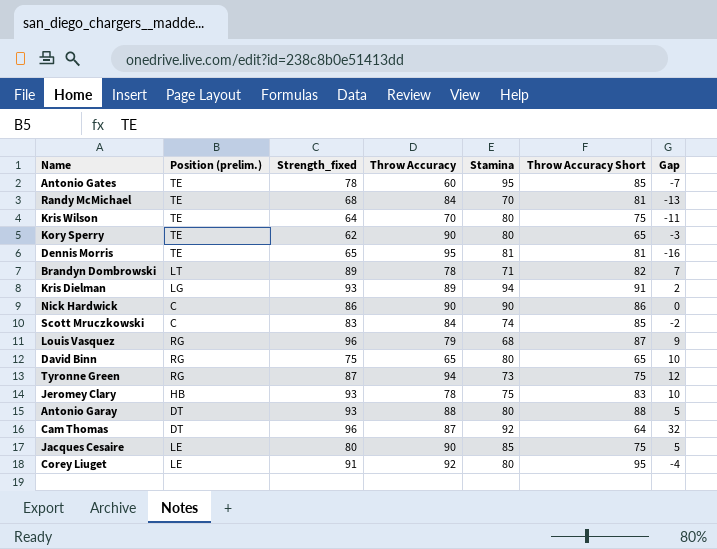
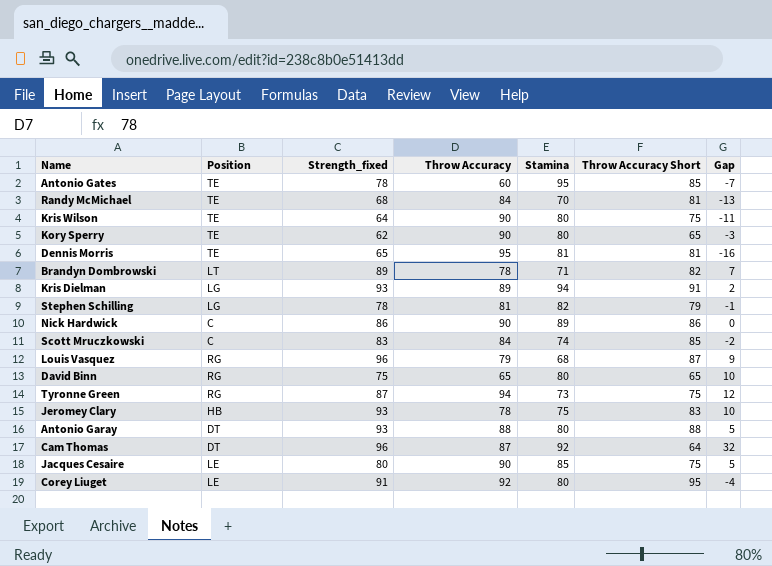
column name: Position (prelim.) -> Position
Kris Wilson | Throw Accuracy: 70 -> 90
row Stephen Schilling: none -> LG | 78 | 81 | 82 | 79 | -1
Nick Hardwick | Stamina: 90 -> 89

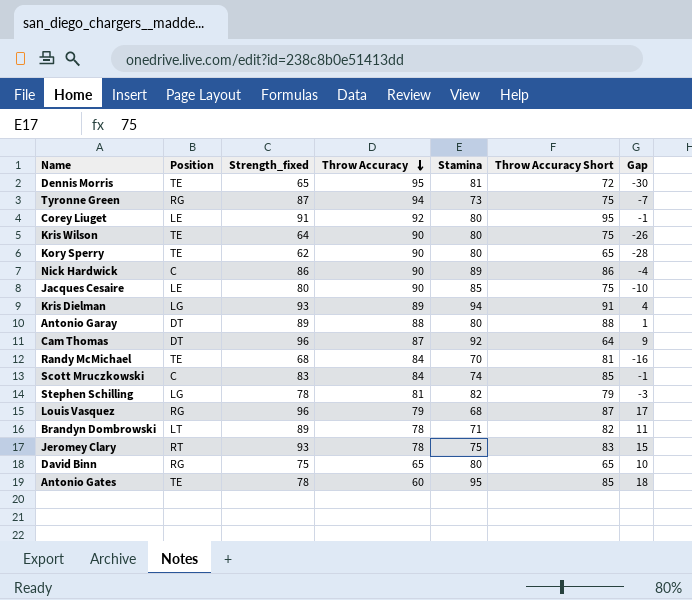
row order: none -> Throw Accuracy descending
column Gap | formula: [Strength_fixed] - [Throw Accuracy Short] -> [Strength_fixed] - [Throw Accuracy]
Dennis Morris | Throw Accuracy Short: 81 -> 72
Antonio Garay | Strength_fixed: 93 -> 89
Jeromey Clary | Position: HB -> RT

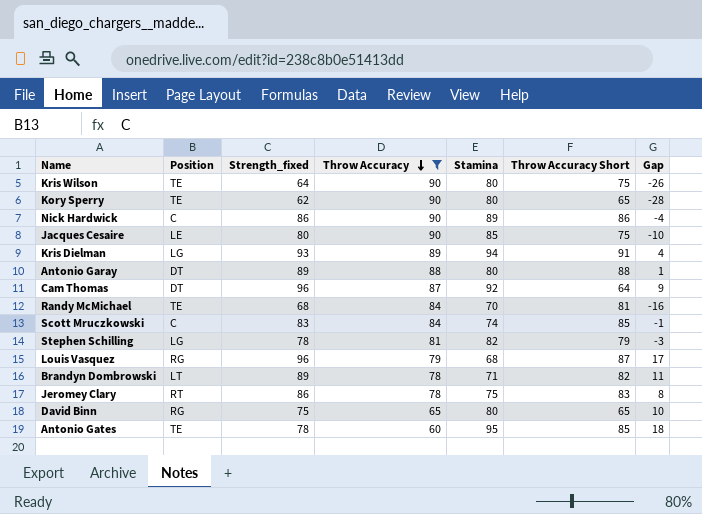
filter: none -> Throw Accuracy <= 90
Jeromey Clary | Strength_fixed: 93 -> 86
Jeromey Clary | Gap: 15 -> 8

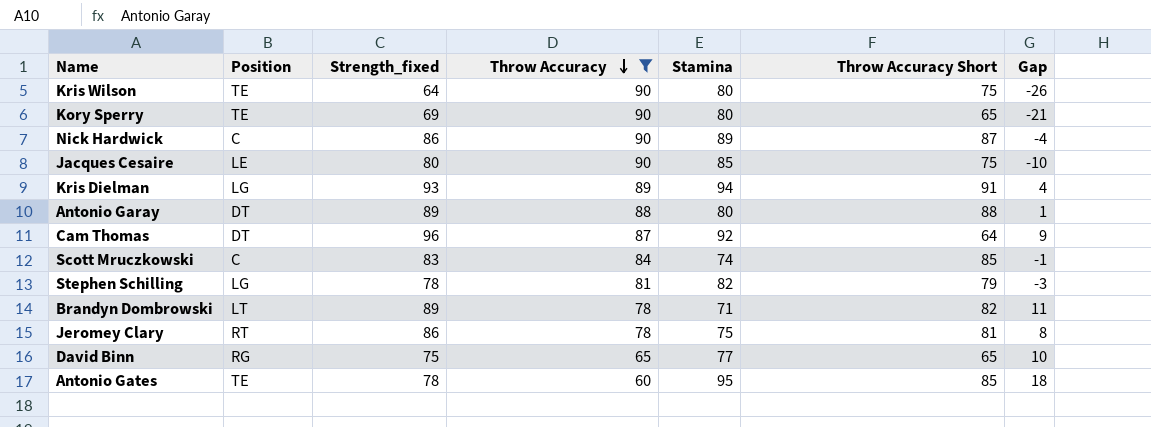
row Randy McMichael: TE | 68 | 84 | 70 | 81 | -16 -> none
row Louis Vasquez: RG | 96 | 79 | 68 | 87 | 17 -> none
Kory Sperry | Strength_fixed: 62 -> 69
Kory Sperry | Gap: -28 -> -21
Nick Hardwick | Throw Accuracy Short: 86 -> 87
Jeromey Clary | Throw Accuracy Short: 83 -> 81
David Binn | Stamina: 80 -> 77

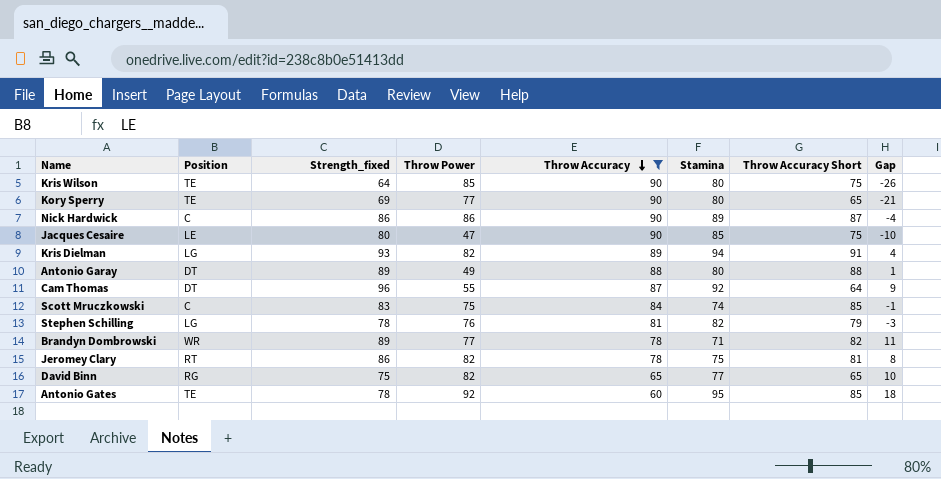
column Throw Power | position: none -> 4
Brandyn Dombrowski | Position: LT -> WR

